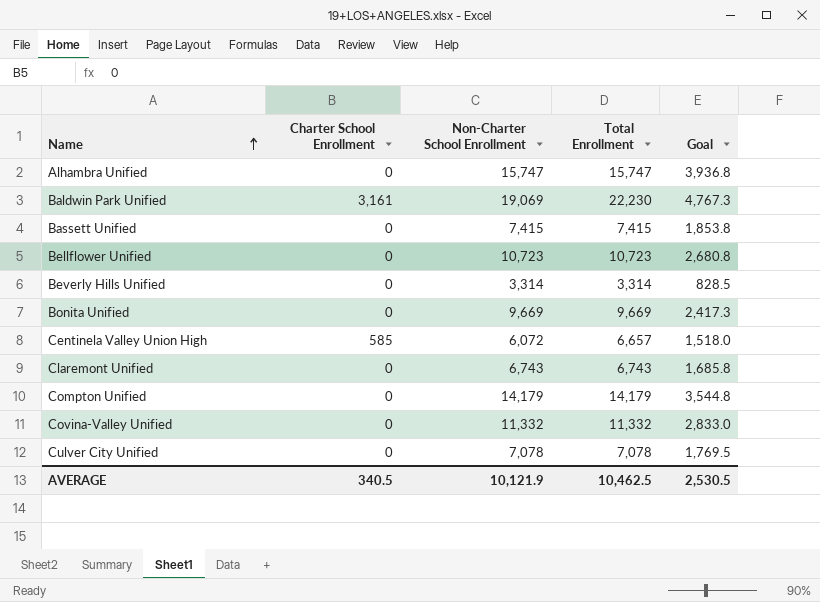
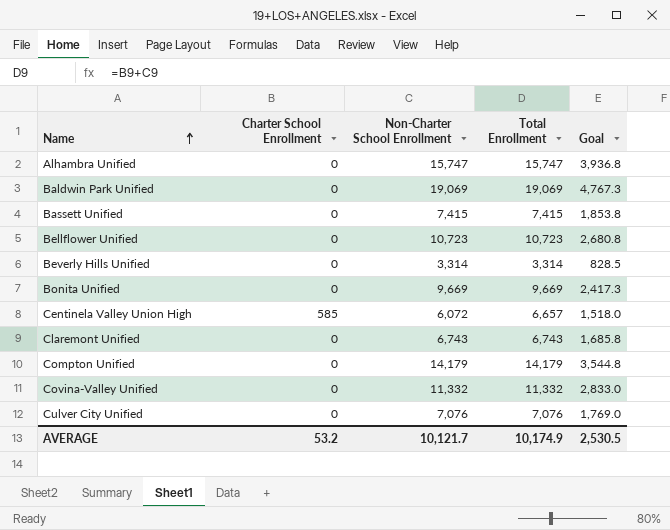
Baldwin Park Unified | Charter School Enrollment: 3,161 -> 0
Baldwin Park Unified | Total Enrollment: 22,230 -> 19,069
Culver City Unified | Non-Charter School Enrollment: 7,078 -> 7,076
Culver City Unified | Total Enrollment: 7,078 -> 7,076
Culver City Unified | Goal: 1,769.5 -> 1,769.0
AVERAGE | Charter School Enrollment: 340.5 -> 53.2
AVERAGE | Non-Charter School Enrollment: 10,121.9 -> 10,121.7
AVERAGE | Total Enrollment: 10,462.5 -> 10,174.9

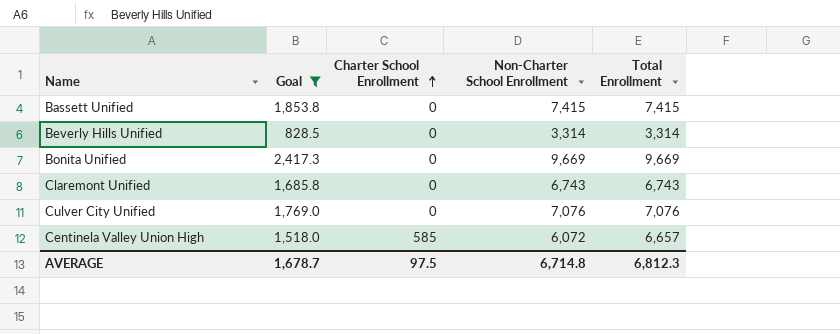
filter: none -> Goal <= 2,417.3
row order: Name ascending -> Charter School Enrollment ascending
column Goal | position: 5 -> 2
AVERAGE | Goal: 2,530.5 -> 1,678.7
AVERAGE | Charter School Enrollment: 53.2 -> 97.5
AVERAGE | Non-Charter School Enrollment: 10,121.7 -> 6,714.8
AVERAGE | Total Enrollment: 10,174.9 -> 6,812.3

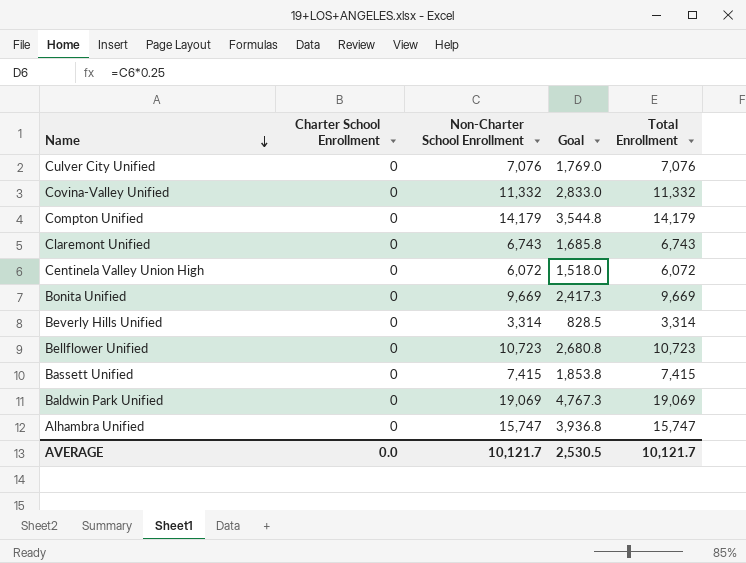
filter: Goal <= 2,417.3 -> none
row order: Charter School Enrollment ascending -> Name descending
column Goal | position: 2 -> 4
Centinela Valley Union High | Charter School Enrollment: 585 -> 0
Centinela Valley Union High | Total Enrollment: 6,657 -> 6,072
AVERAGE | Charter School Enrollment: 97.5 -> 0.0
AVERAGE | Non-Charter School Enrollment: 6,714.8 -> 10,121.7
AVERAGE | Goal: 1,678.7 -> 2,530.5
AVERAGE | Total Enrollment: 6,812.3 -> 10,121.7

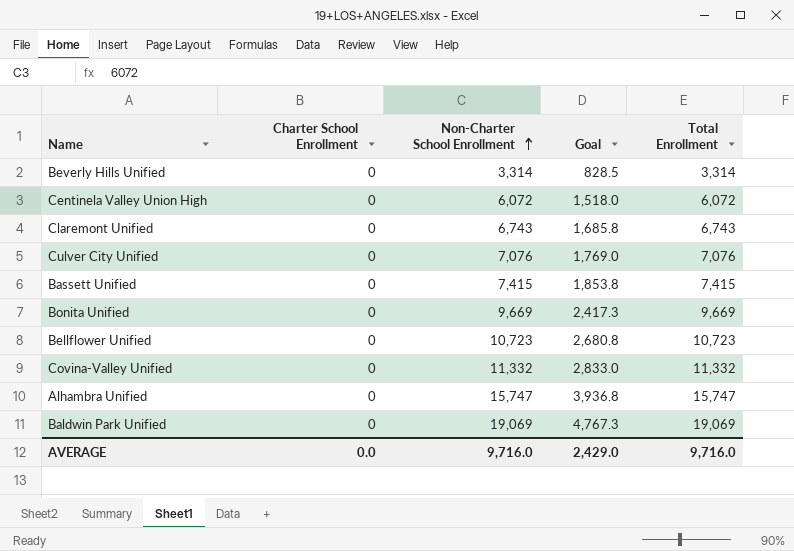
row order: Name descending -> Non-Charter School Enrollment ascending
row Compton Unified: 0 | 14,179 | 3,544.8 | 14,179 -> none
AVERAGE | Non-Charter School Enrollment: 10,121.7 -> 9,716.0
AVERAGE | Goal: 2,530.5 -> 2,429.0
AVERAGE | Total Enrollment: 10,121.7 -> 9,716.0

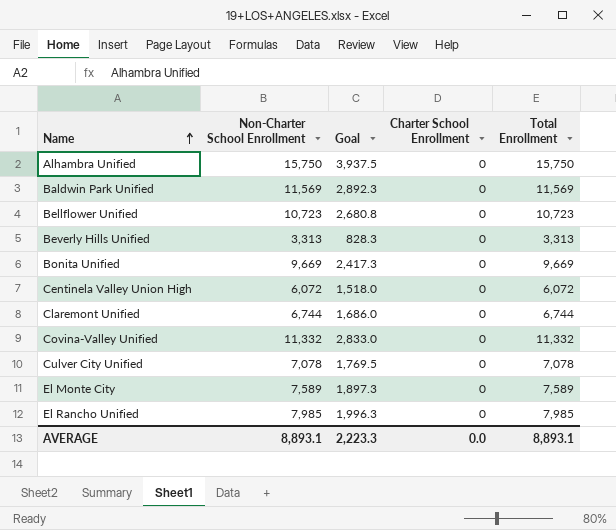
row order: Non-Charter School Enrollment ascending -> Name ascending
column Charter School Enrollment | position: 2 -> 4
row Bassett Unified: 0 | 7,415 | 1,853.8 | 7,415 -> none
Alhambra Unified | Non-Charter School Enrollment: 15,747 -> 15,750
Alhambra Unified | Goal: 3,936.8 -> 3,937.5
Alhambra Unified | Total Enrollment: 15,747 -> 15,750
Baldwin Park Unified | Non-Charter School Enrollment: 19,069 -> 11,569
Baldwin Park Unified | Goal: 4,767.3 -> 2,892.3
Baldwin Park Unified | Total Enrollment: 19,069 -> 11,569
Beverly Hills Unified | Non-Charter School Enrollment: 3,314 -> 3,313
Beverly Hills Unified | Goal: 828.5 -> 828.3
Beverly Hills Unified | Total Enrollment: 3,314 -> 3,313
Claremont Unified | Non-Charter School Enrollment: 6,743 -> 6,744
Claremont Unified | Goal: 1,685.8 -> 1,686.0
Claremont Unified | Total Enrollment: 6,743 -> 6,744
Culver City Unified | Non-Charter School Enrollment: 7,076 -> 7,078
Culver City Unified | Goal: 1,769.0 -> 1,769.5
Culver City Unified | Total Enrollment: 7,076 -> 7,078
row El Monte City: none -> 7,589 | 1,897.3 | 0 | 7,589
row El Rancho Unified: none -> 7,985 | 1,996.3 | 0 | 7,985
AVERAGE | Non-Charter School Enrollment: 9,716.0 -> 8,893.1
AVERAGE | Goal: 2,429.0 -> 2,223.3
AVERAGE | Total Enrollment: 9,716.0 -> 8,893.1

